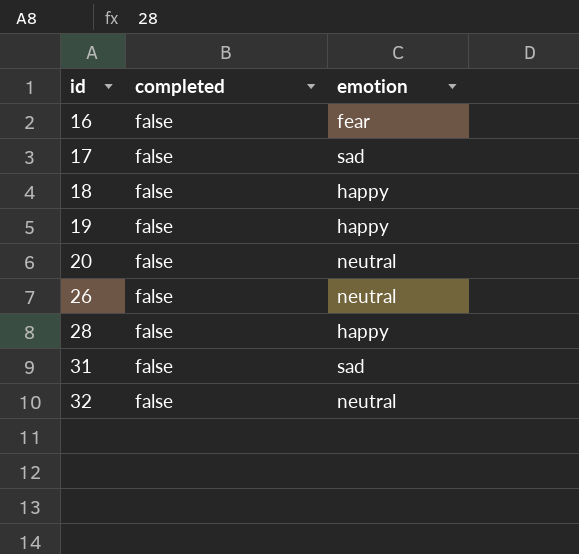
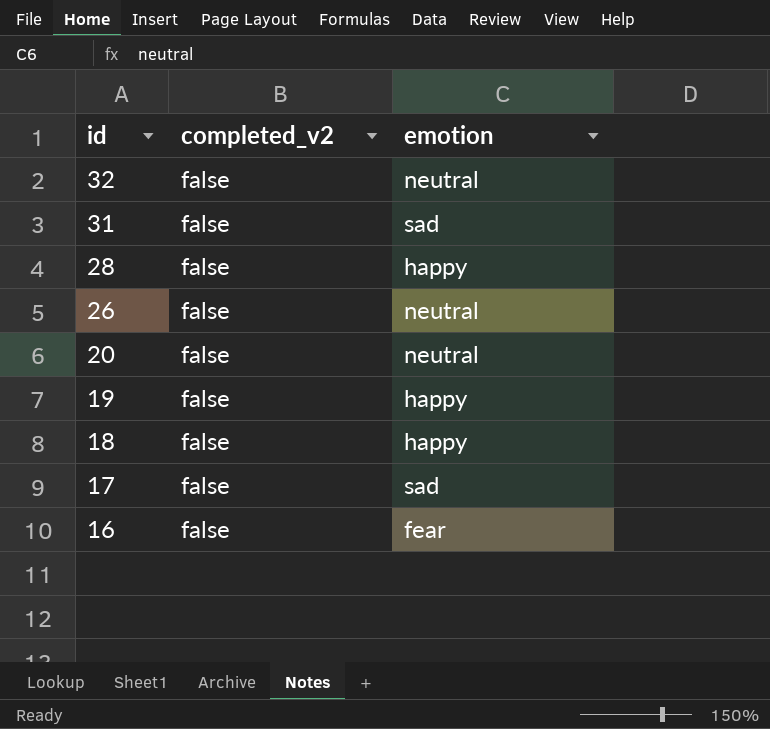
row order: id ascending -> id descending
column name: completed -> completed_v2

